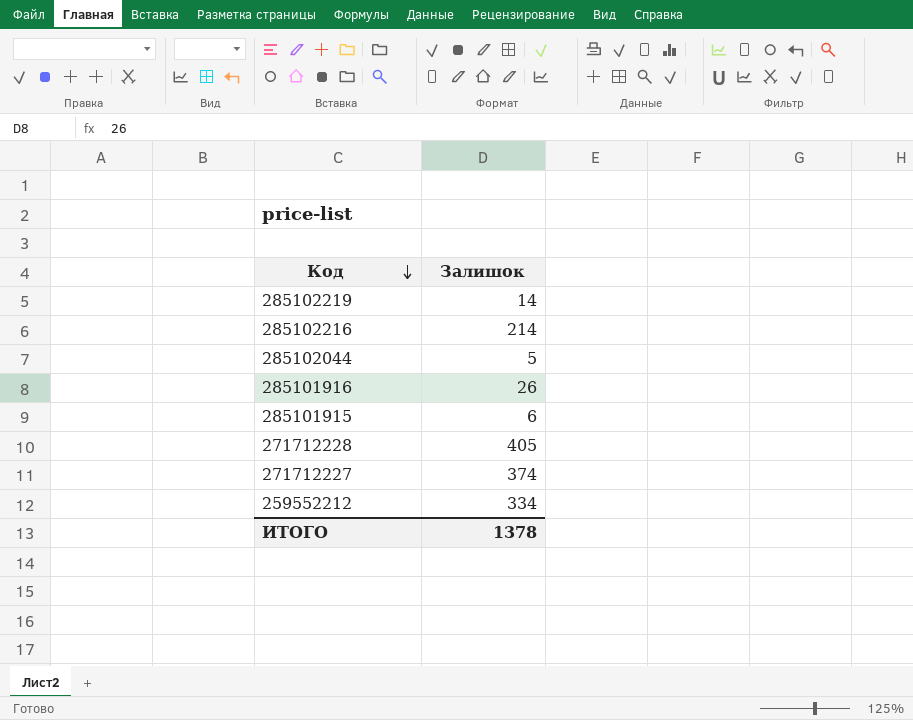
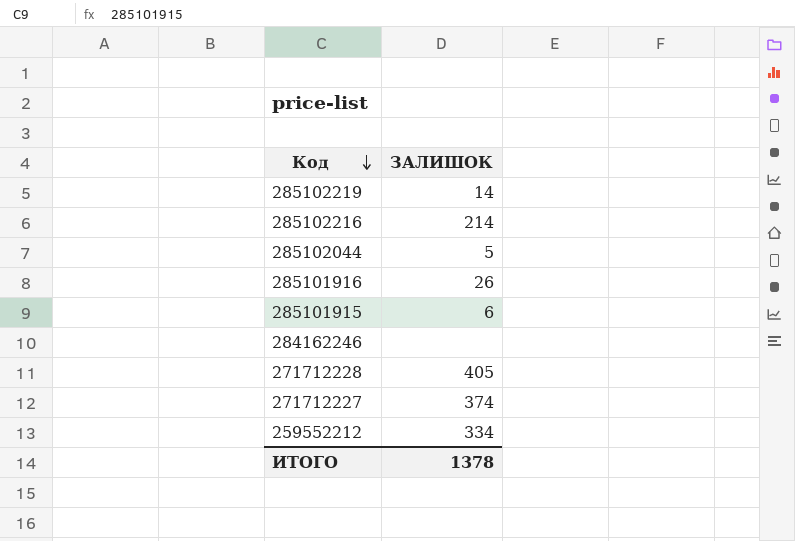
column name: Залишок -> ЗАЛИШОК
row 284162246: none -> none

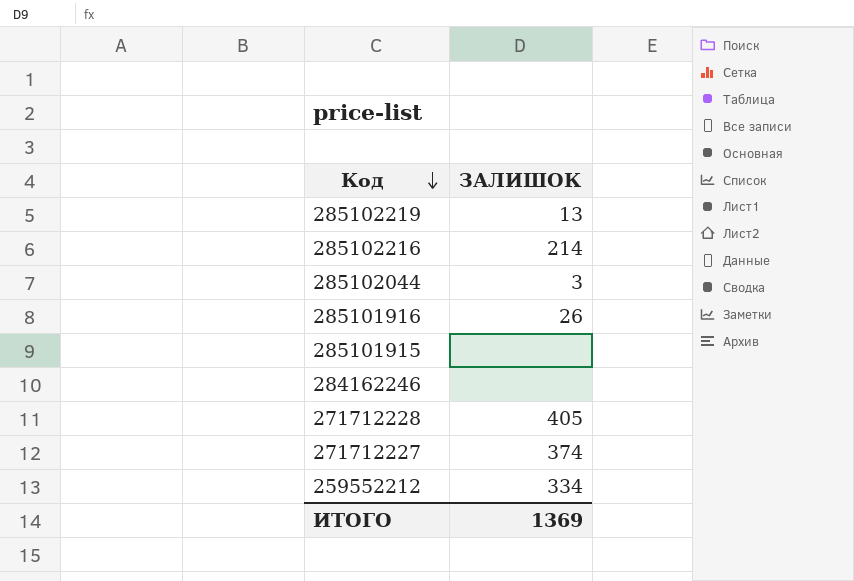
285102219 | ЗАЛИШОК: 14 -> 13
285102044 | ЗАЛИШОК: 5 -> 3
285101915 | ЗАЛИШОК: 6 -> none
ИТОГО | ЗАЛИШОК: 1378 -> 1369

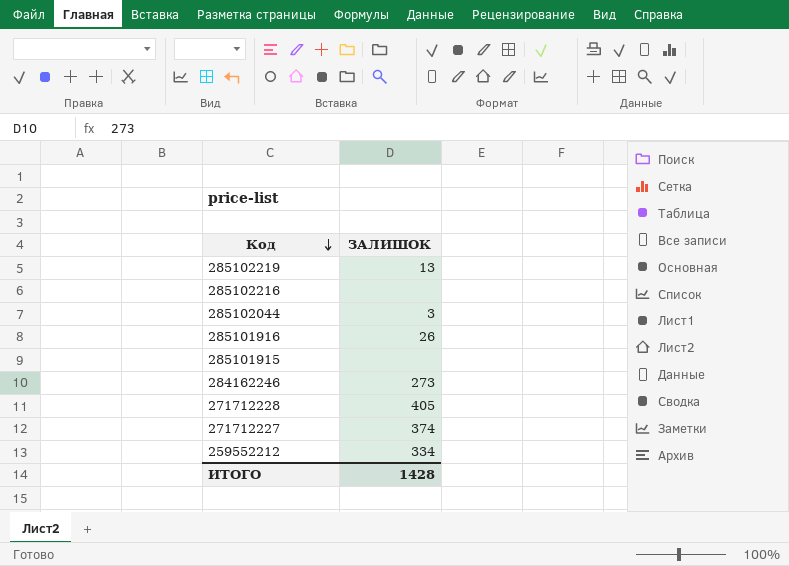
285102216 | ЗАЛИШОК: 214 -> none
284162246 | ЗАЛИШОК: none -> 273
ИТОГО | ЗАЛИШОК: 1369 -> 1428

